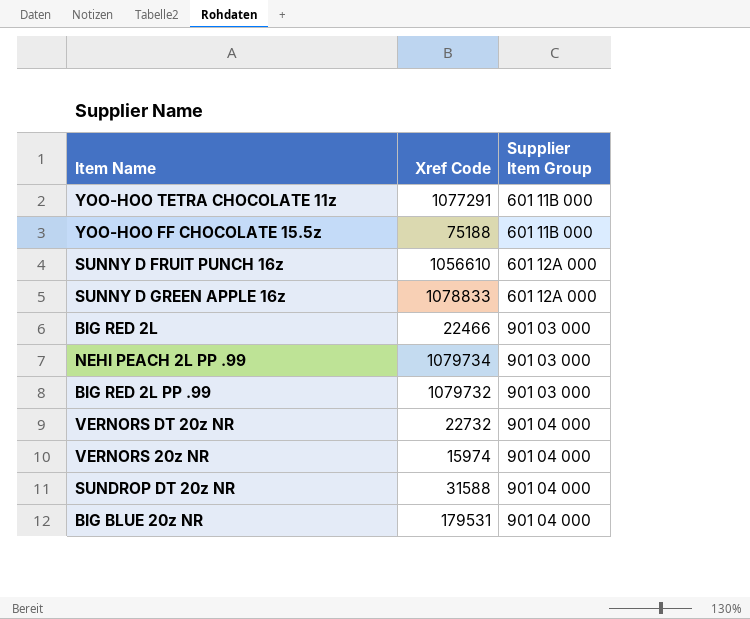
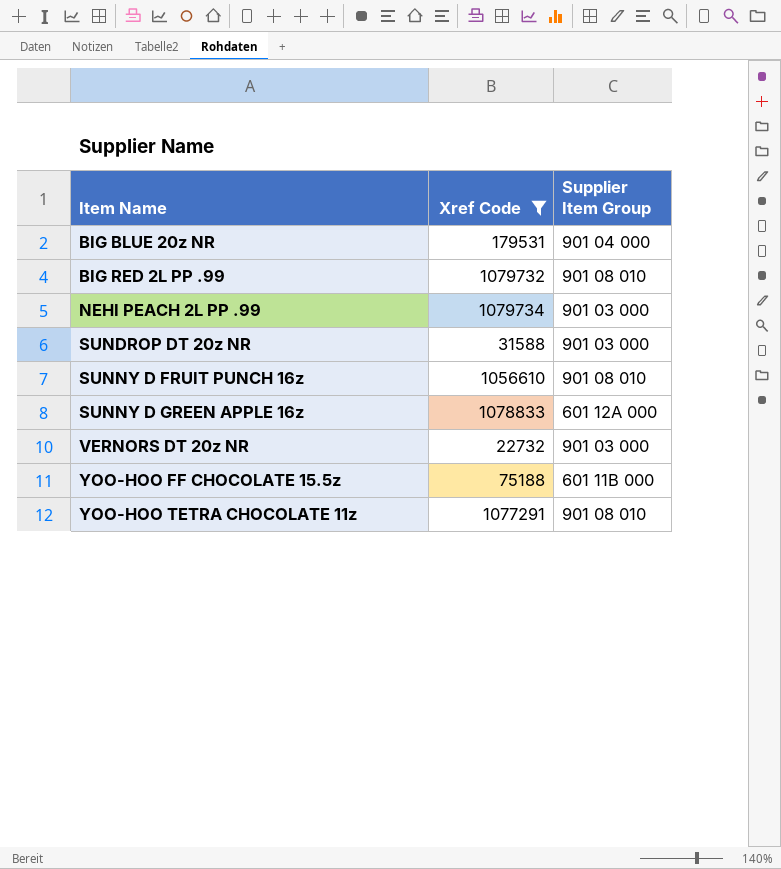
filter: none -> Xref Code >= 22732
row order: Supplier Item Group ascending -> Item Name ascending
BIG RED 2L PP .99 | Supplier Item Group: 901 03 000 -> 901 08 010
SUNDROP DT 20z NR | Supplier Item Group: 901 04 000 -> 901 03 000
SUNNY D FRUIT PUNCH 16z | Supplier Item Group: 601 12A 000 -> 901 08 010
VERNORS DT 20z NR | Supplier Item Group: 901 04 000 -> 901 03 000
YOO-HOO TETRA CHOCOLATE 11z | Supplier Item Group: 601 11B 000 -> 901 08 010

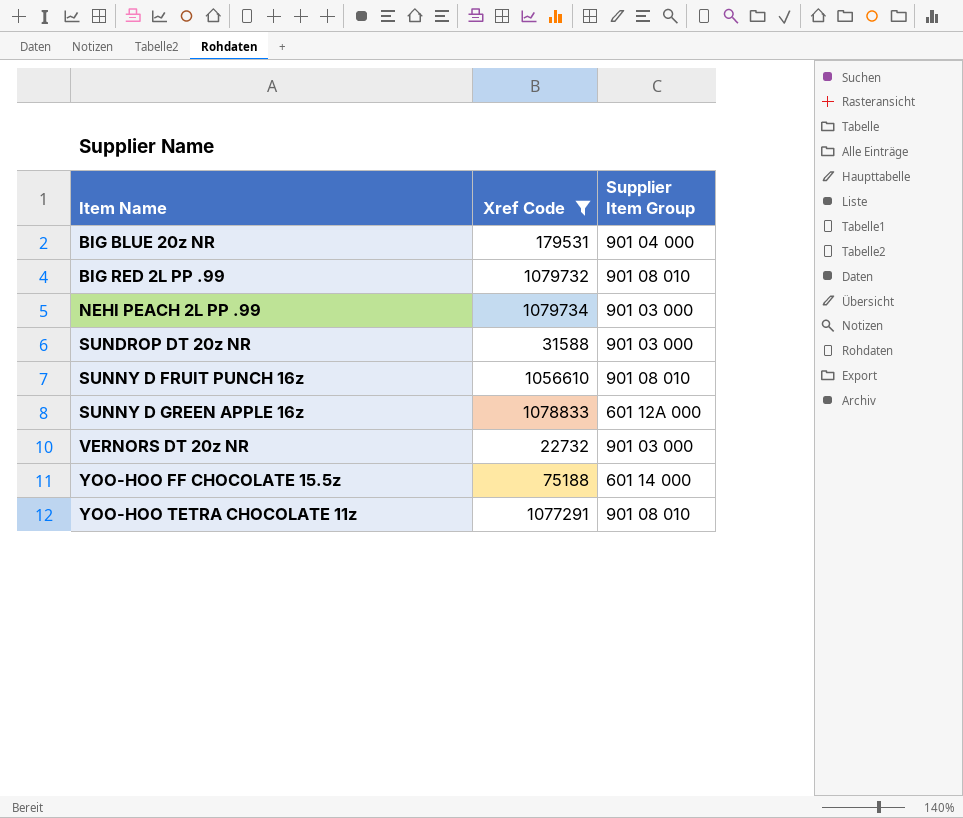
YOO-HOO FF CHOCOLATE 15.5z | Supplier Item Group: 601 11B 000 -> 601 14 000

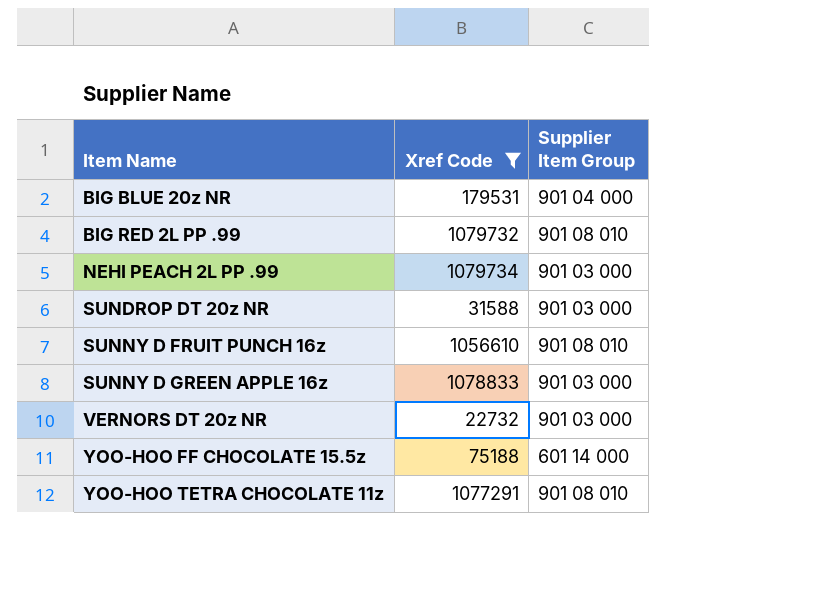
SUNNY D GREEN APPLE 16z | Supplier Item Group: 601 12A 000 -> 901 03 000

